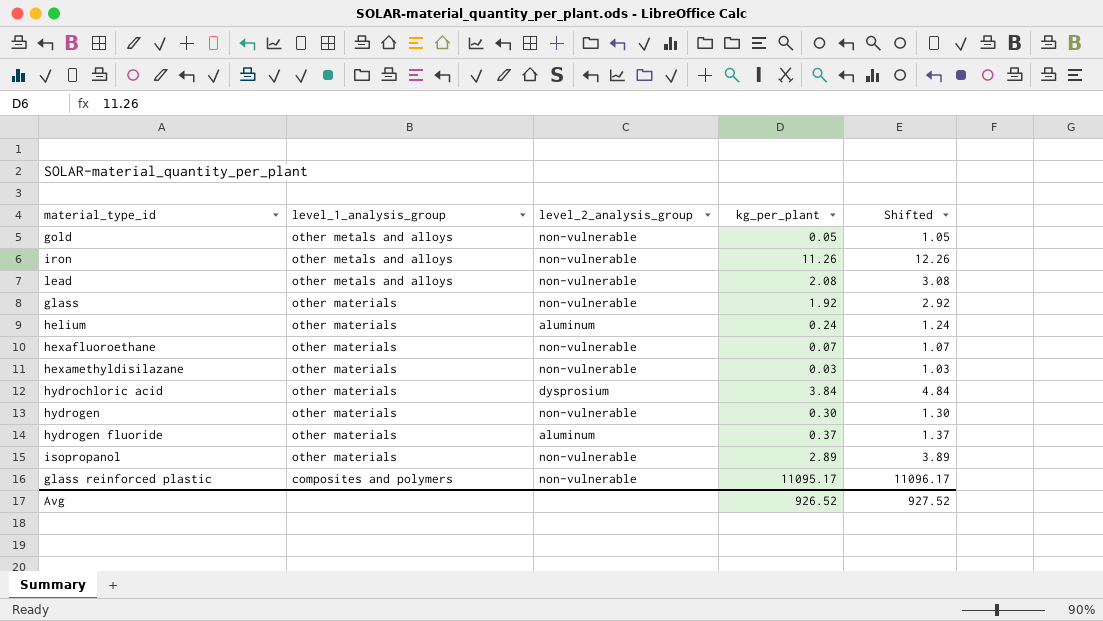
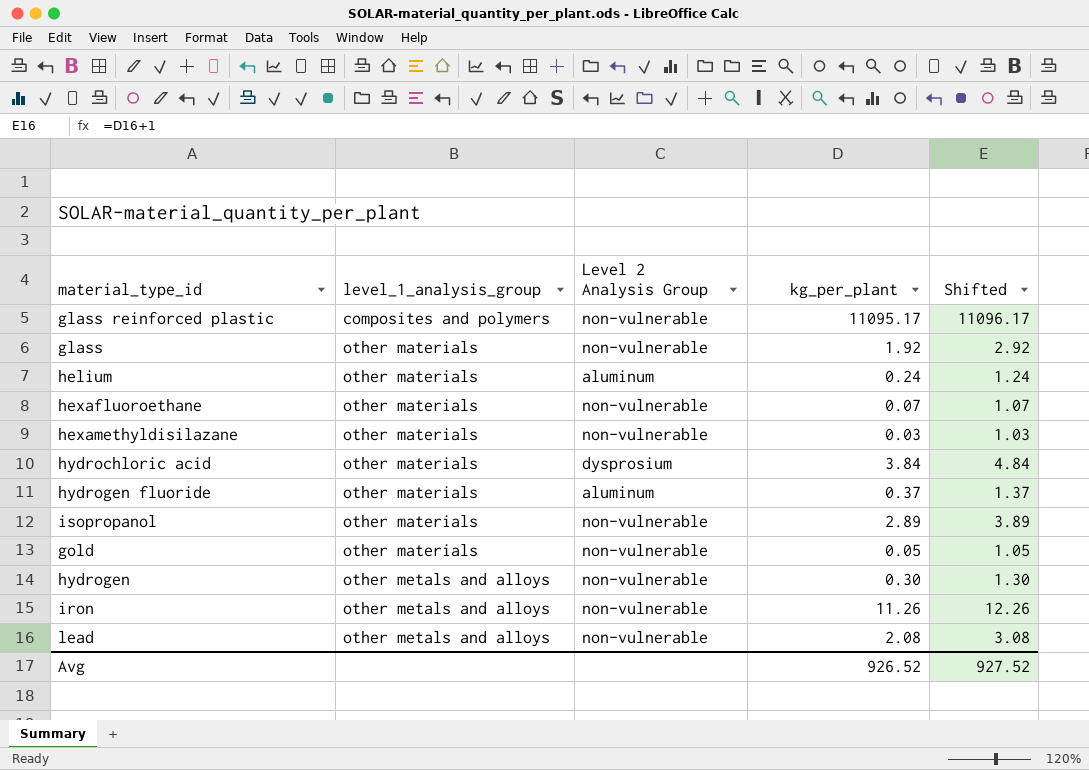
row order: level_1_analysis_group descending -> level_1_analysis_group ascending
column name: level_2_analysis_group -> Level 2 Analysis Group
gold | level_1_analysis_group: other metals and alloys -> other materials
hydrogen | level_1_analysis_group: other materials -> other metals and alloys

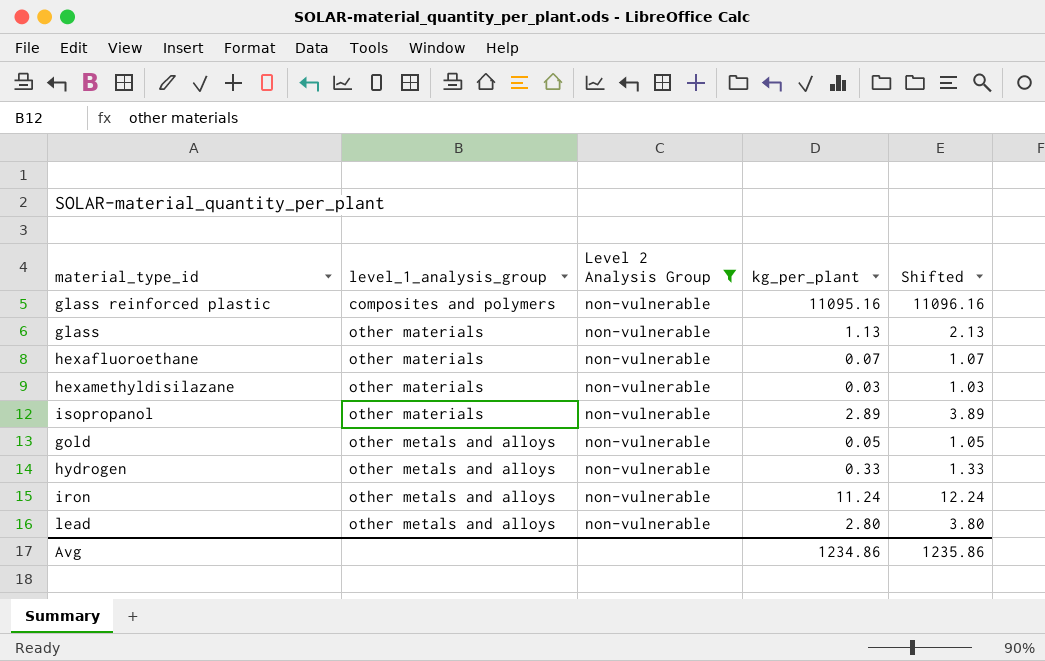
filter: none -> Level 2 Analysis Group = non-vulnerable
glass reinforced plastic | kg_per_plant: 11095.17 -> 11095.16
glass reinforced plastic | Shifted: 11096.17 -> 11096.16
glass | kg_per_plant: 1.92 -> 1.13
glass | Shifted: 2.92 -> 2.13
gold | level_1_analysis_group: other materials -> other metals and alloys
hydrogen | kg_per_plant: 0.30 -> 0.33
hydrogen | Shifted: 1.30 -> 1.33
iron | kg_per_plant: 11.26 -> 11.24
iron | Shifted: 12.26 -> 12.24
lead | kg_per_plant: 2.08 -> 2.80
lead | Shifted: 3.08 -> 3.80
Avg | kg_per_plant: 926.52 -> 1234.86
Avg | Shifted: 927.52 -> 1235.86

